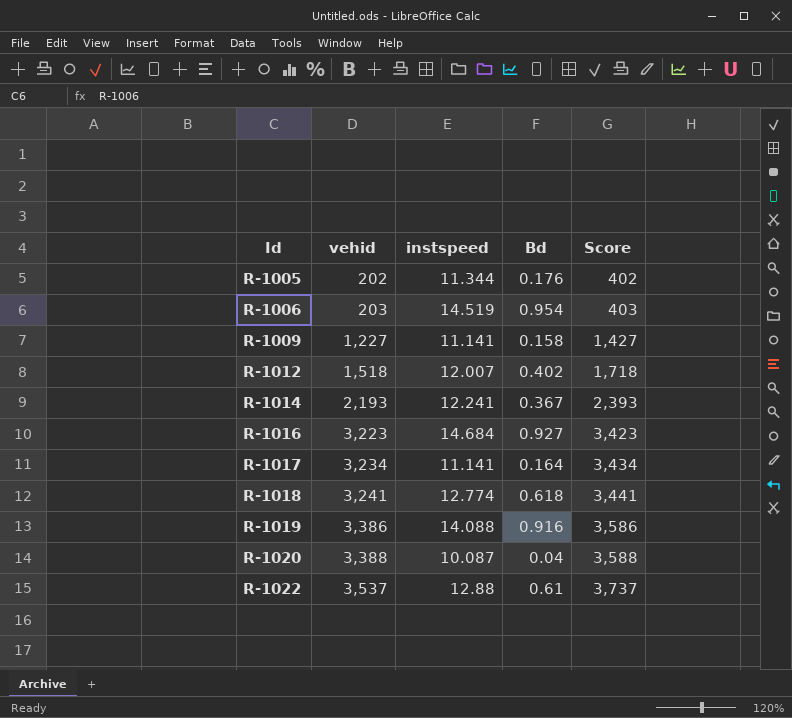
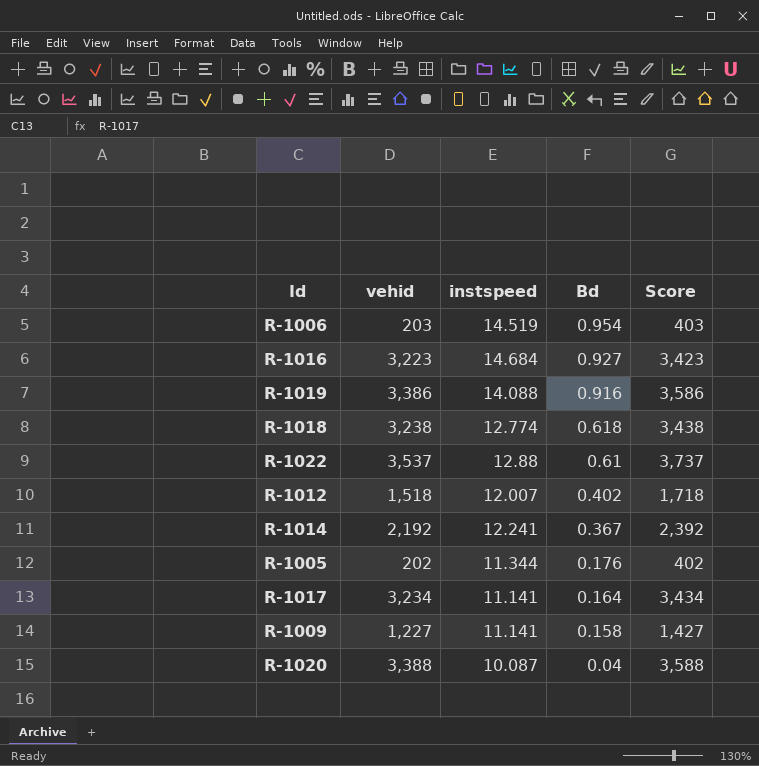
row order: Id ascending -> Bd descending
R-1018 | vehid: 3,241 -> 3,238
R-1018 | Score: 3,441 -> 3,438
R-1014 | vehid: 2,193 -> 2,192
R-1014 | Score: 2,393 -> 2,392

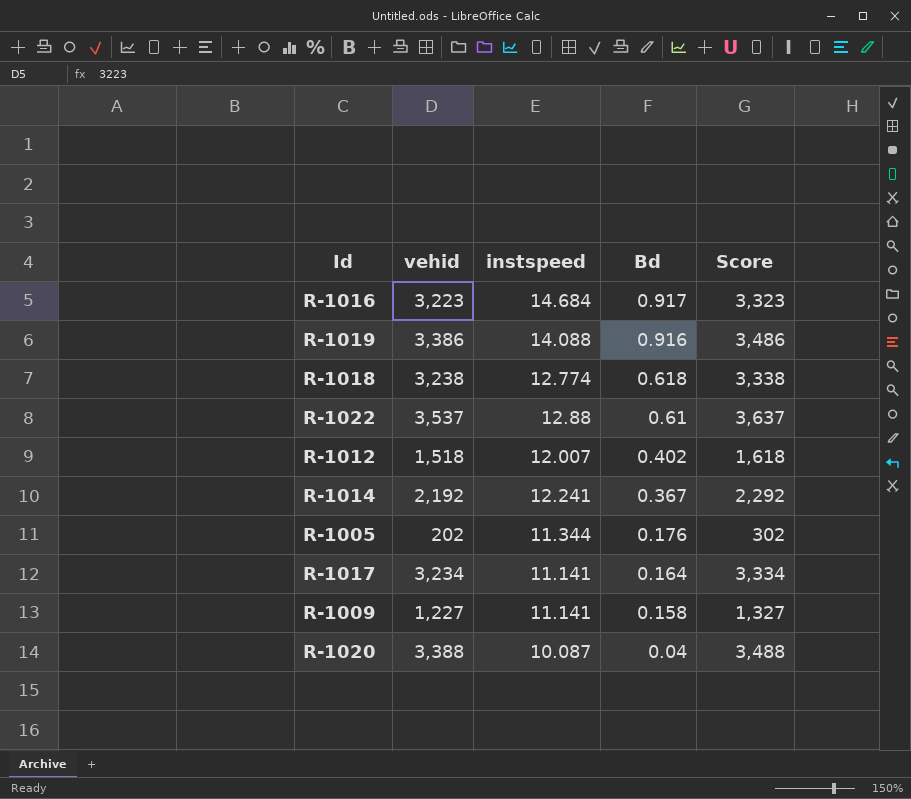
column Score | formula: [vehid] + 200 -> [vehid] + 100
row R-1006: 203 | 14.519 | 0.954 | 403 -> none
R-1016 | Bd: 0.927 -> 0.917

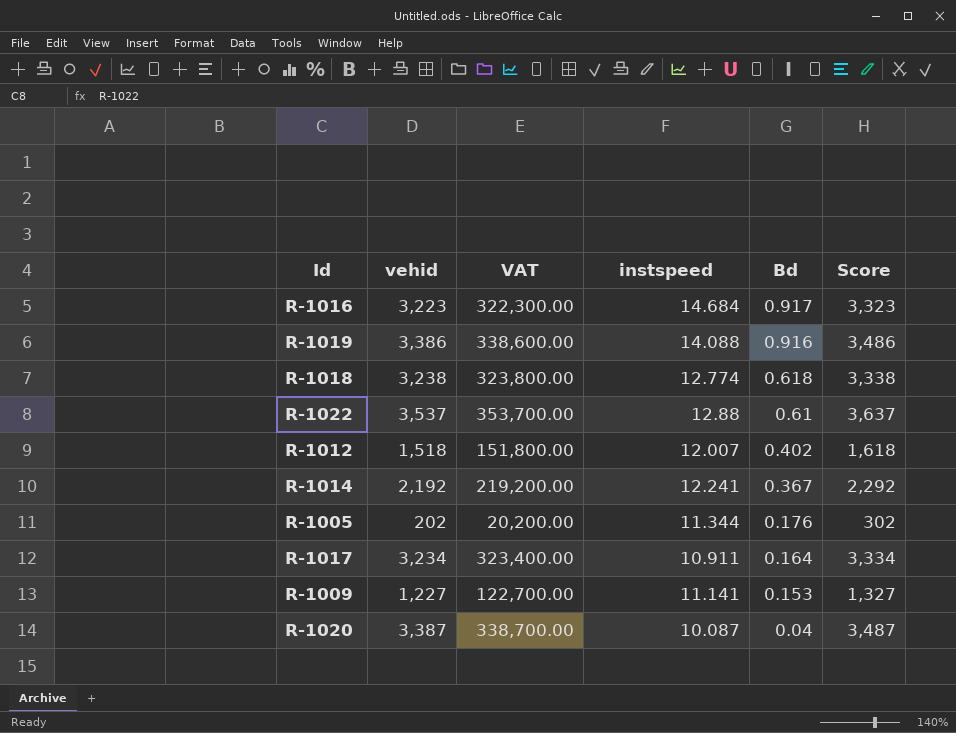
column VAT | formula: none -> [vehid] * 100
R-1017 | instspeed: 11.141 -> 10.911
R-1009 | Bd: 0.158 -> 0.153
R-1020 | vehid: 3,388 -> 3,387
R-1020 | Score: 3,488 -> 3,487

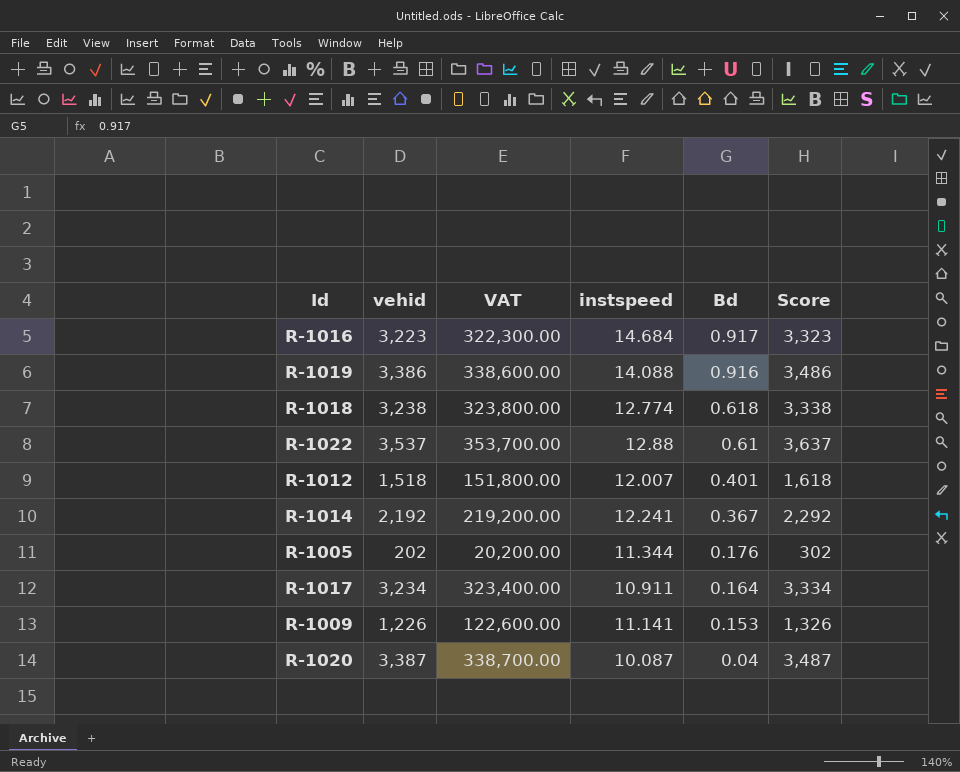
R-1012 | Bd: 0.402 -> 0.401
R-1009 | vehid: 1,227 -> 1,226
R-1009 | VAT: 122,700.00 -> 122,600.00
R-1009 | Score: 1,327 -> 1,326

